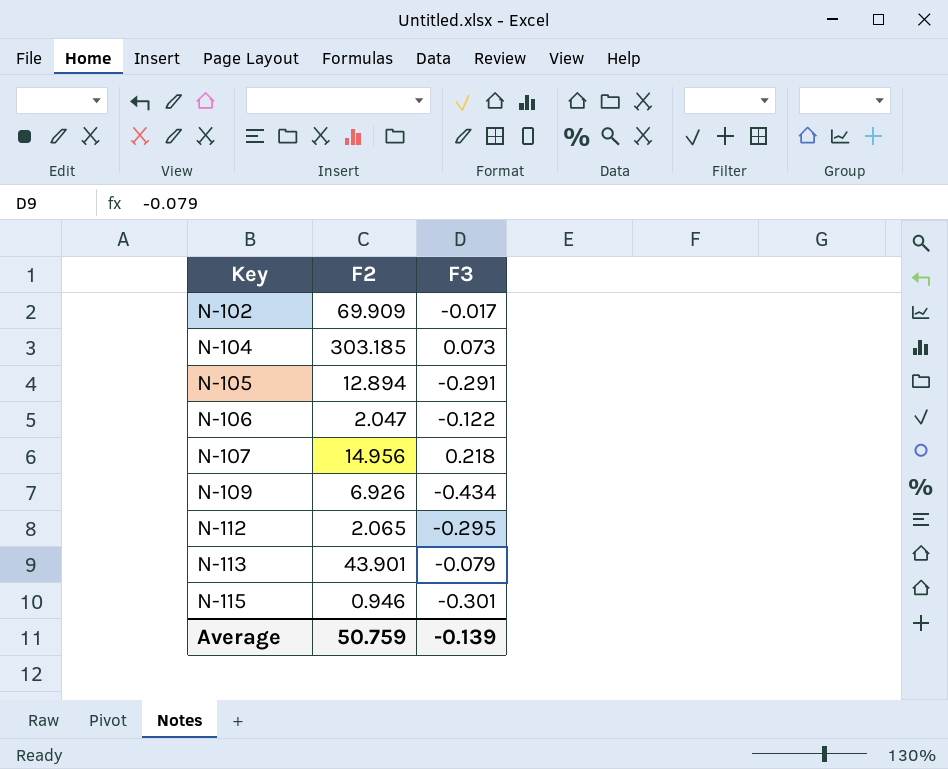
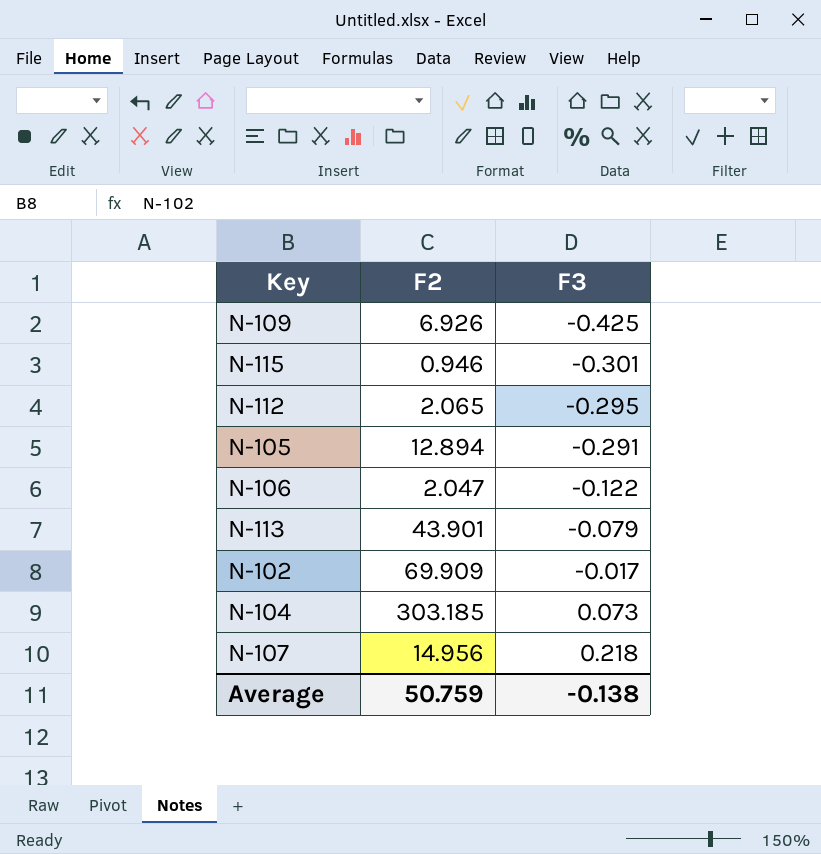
row order: Key ascending -> F3 ascending
N-109 | F3: -0.434 -> -0.425
Average | F3: -0.139 -> -0.138

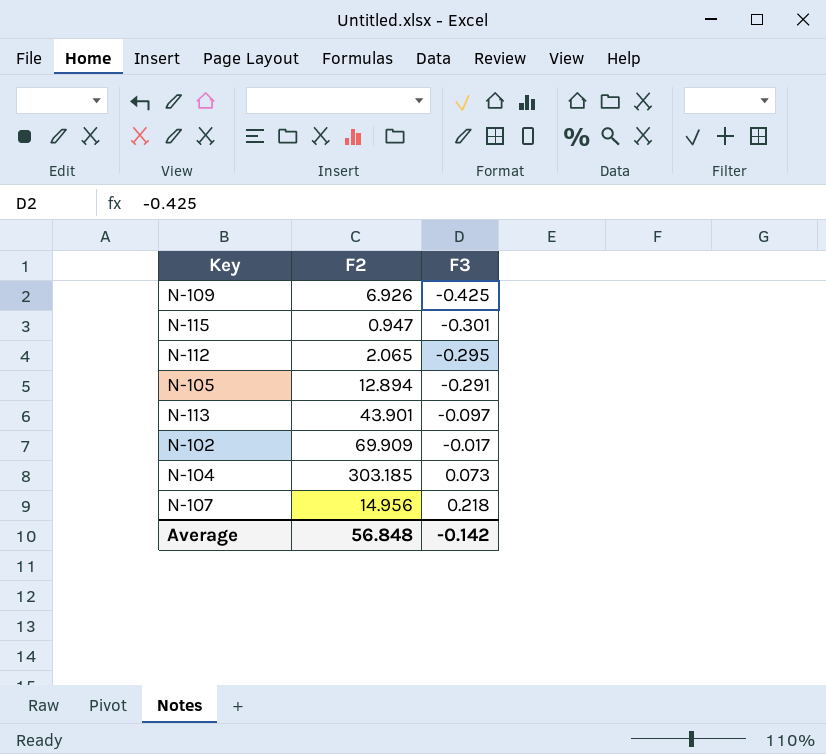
row N-106: 2.047 | -0.122 -> none
N-115 | F2: 0.946 -> 0.947
N-113 | F3: -0.079 -> -0.097
Average | F2: 50.759 -> 56.848
Average | F3: -0.138 -> -0.142

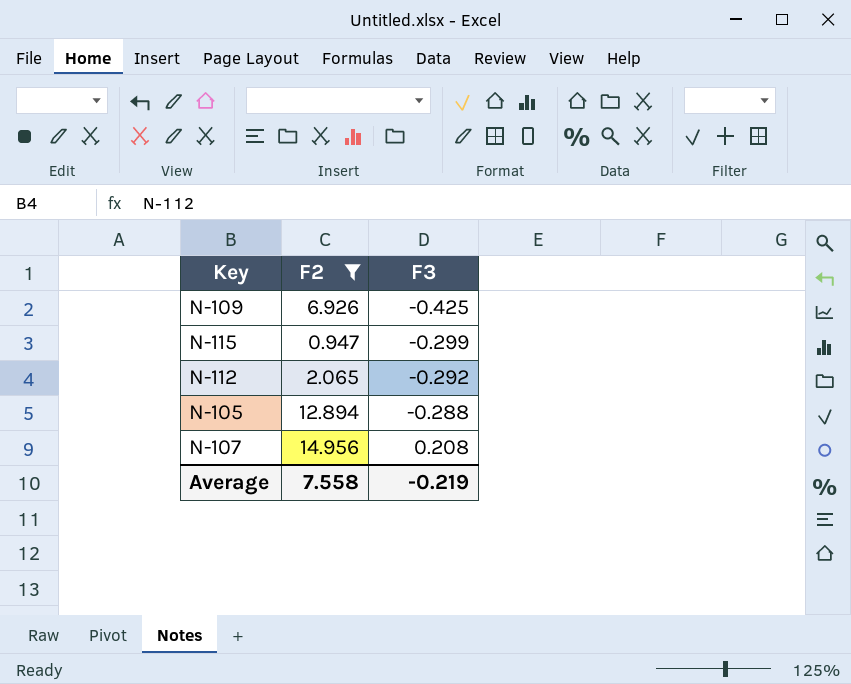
filter: none -> F2 <= 14.956
N-115 | F3: -0.301 -> -0.299
N-112 | F3: -0.295 -> -0.292
N-105 | F3: -0.291 -> -0.288
N-107 | F3: 0.218 -> 0.208
Average | F2: 56.848 -> 7.558
Average | F3: -0.142 -> -0.219

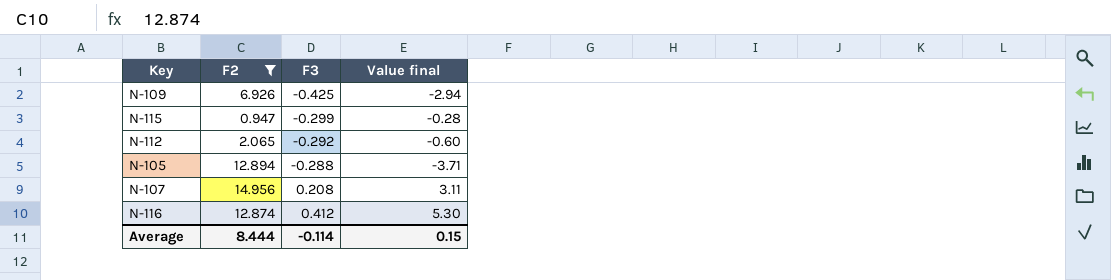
column Value final | formula: none -> [F2] * [F3]
row N-116: none -> 12.874 | 0.412 | 5.30
Average | F2: 7.558 -> 8.444
Average | F3: -0.219 -> -0.114

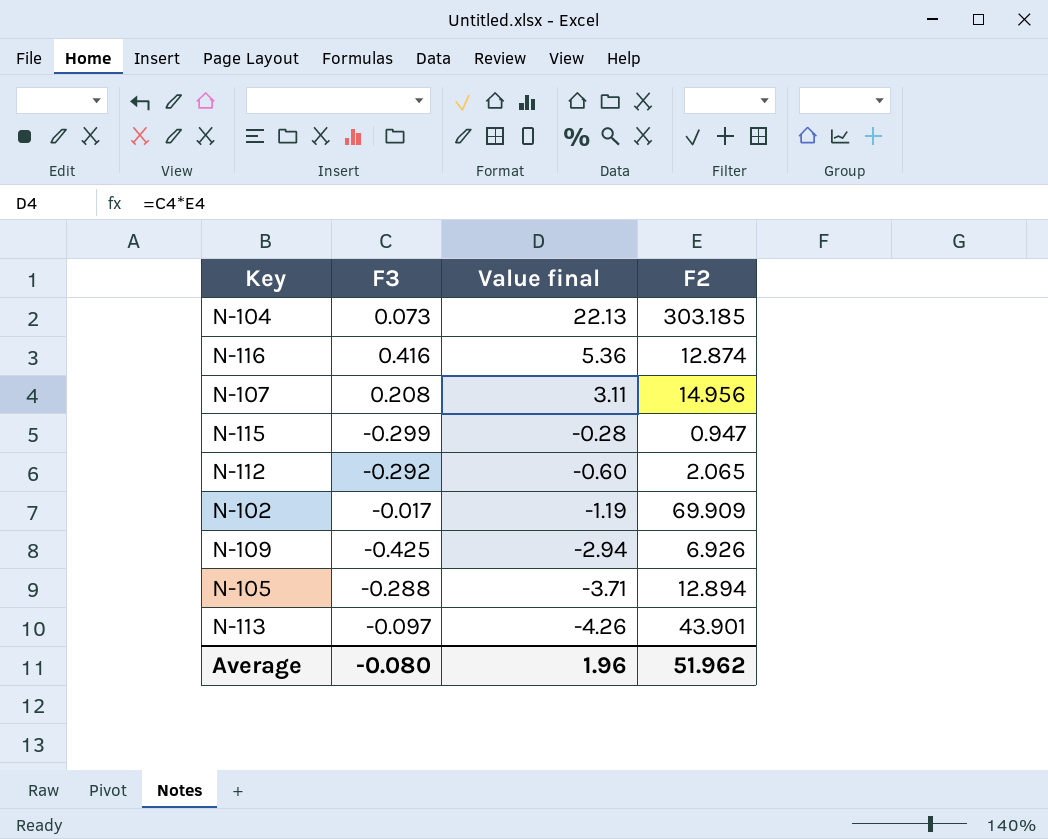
filter: F2 <= 14.956 -> none
row order: F3 ascending -> Value final descending
column F2 | position: 2 -> 4
N-116 | F3: 0.412 -> 0.416
N-116 | Value final: 5.30 -> 5.36
Average | F3: -0.114 -> -0.080
Average | Value final: 0.15 -> 1.96
Average | F2: 8.444 -> 51.962

